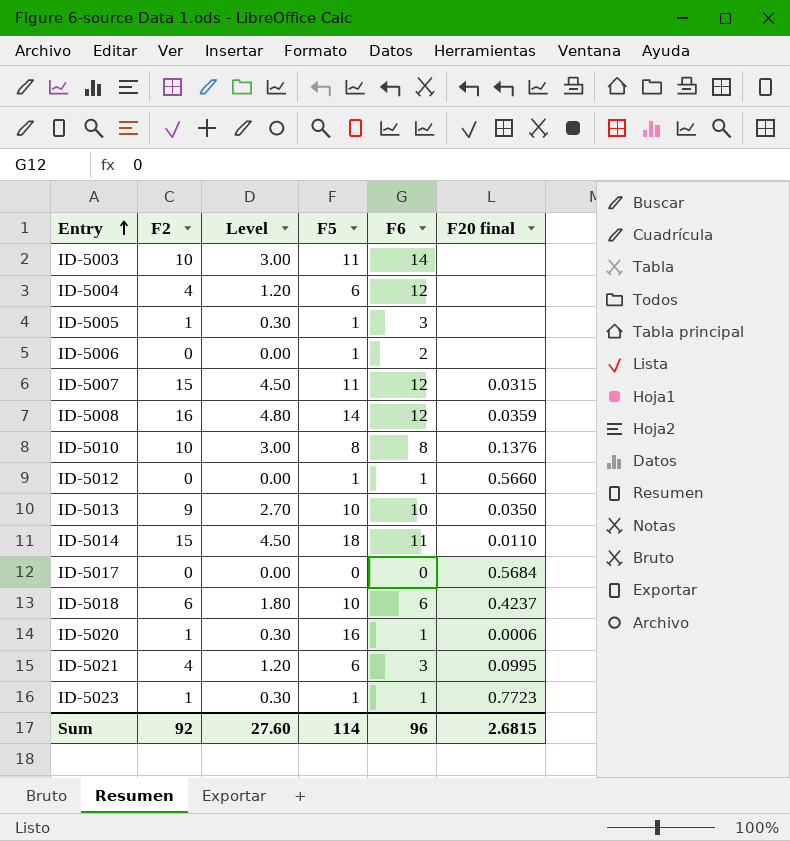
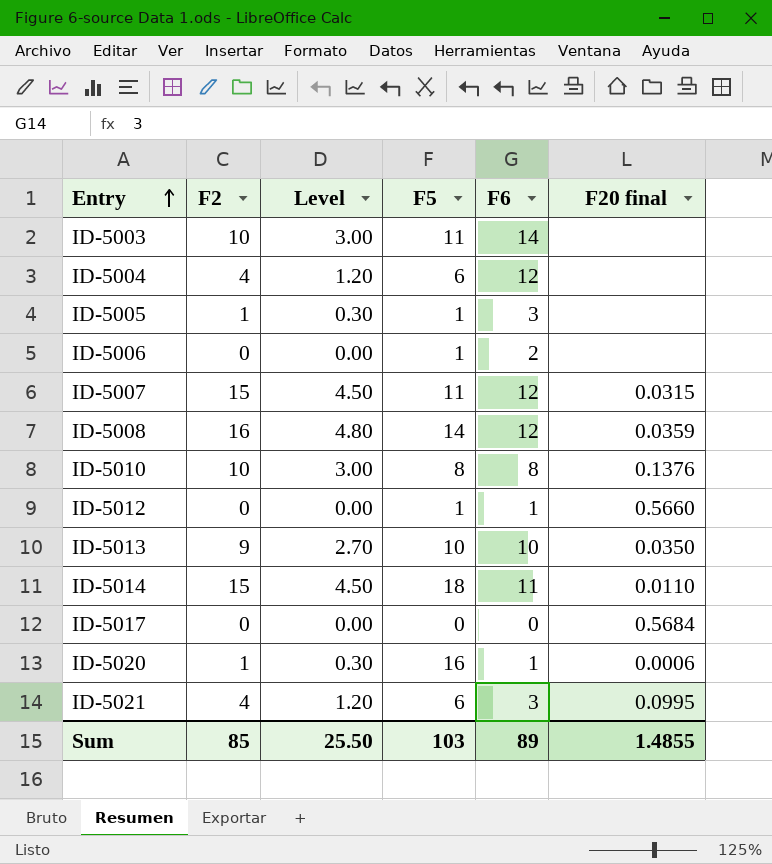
row ID-5018: 6 | 1.80 | 10 | 6 | 0.4237 -> none
row ID-5023: 1 | 0.30 | 1 | 1 | 0.7723 -> none
Sum | F2: 92 -> 85
Sum | Level: 27.60 -> 25.50
Sum | F5: 114 -> 103
Sum | F6: 96 -> 89
Sum | F20 final: 2.6815 -> 1.4855

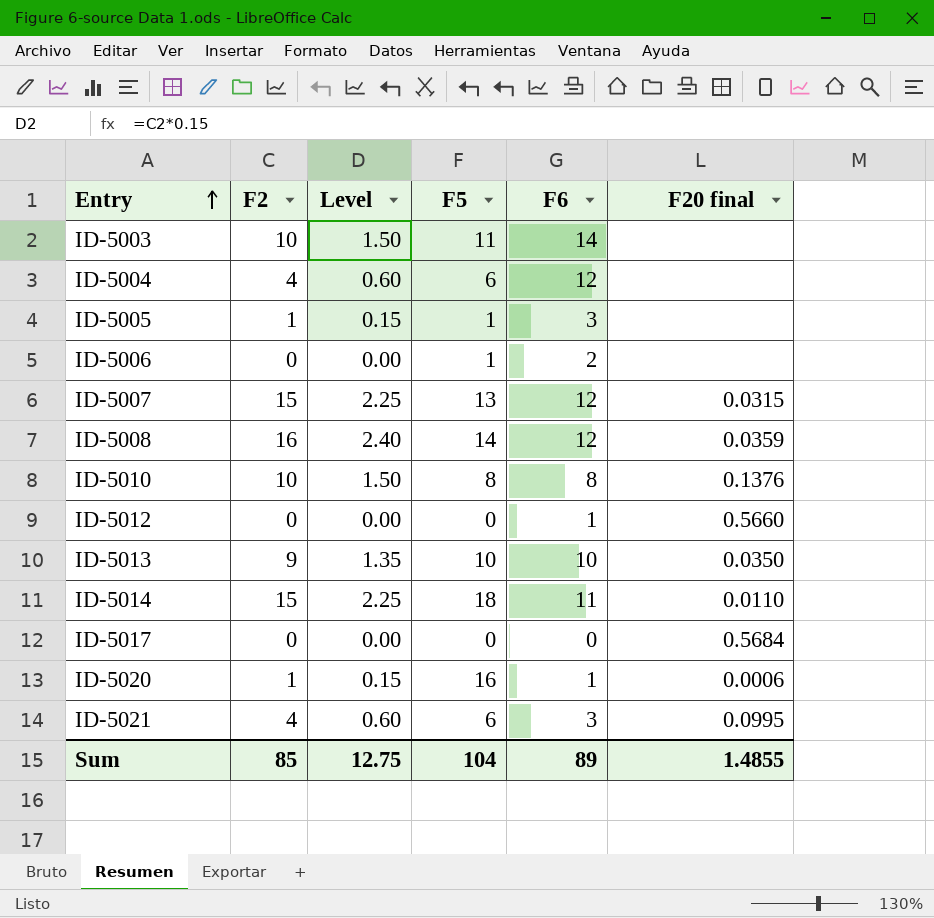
column Level | formula: [F2] * 0.3 -> [F2] * 0.15
ID-5007 | F5: 11 -> 13
ID-5012 | F5: 1 -> 0
Sum | Level: 25.50 -> 12.75
Sum | F5: 103 -> 104

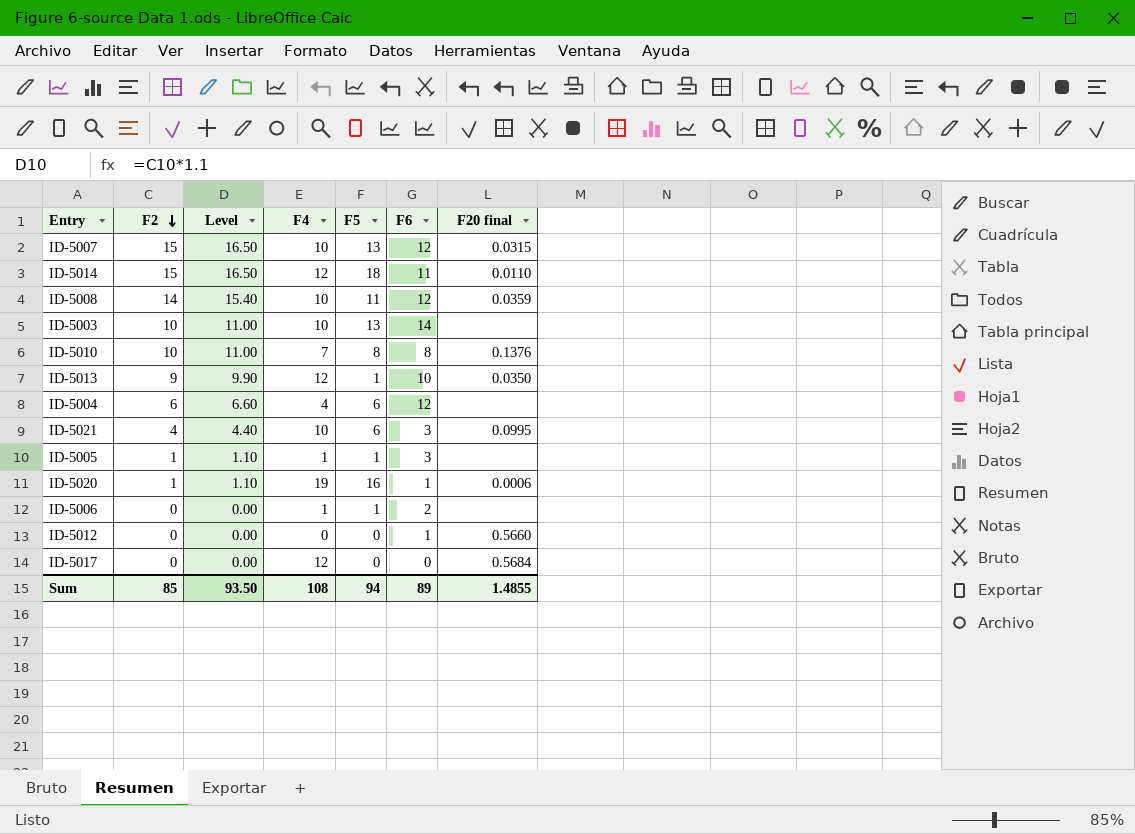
row order: Entry ascending -> F2 descending
column Level | formula: [F2] * 0.15 -> [F2] * 1.1
column F4 | position: none -> 4
ID-5008 | F2: 16 -> 14
ID-5008 | F5: 14 -> 11
ID-5003 | F5: 11 -> 13
ID-5013 | F5: 10 -> 1
ID-5004 | F2: 4 -> 6
Sum | Level: 12.75 -> 93.50
Sum | F5: 104 -> 94

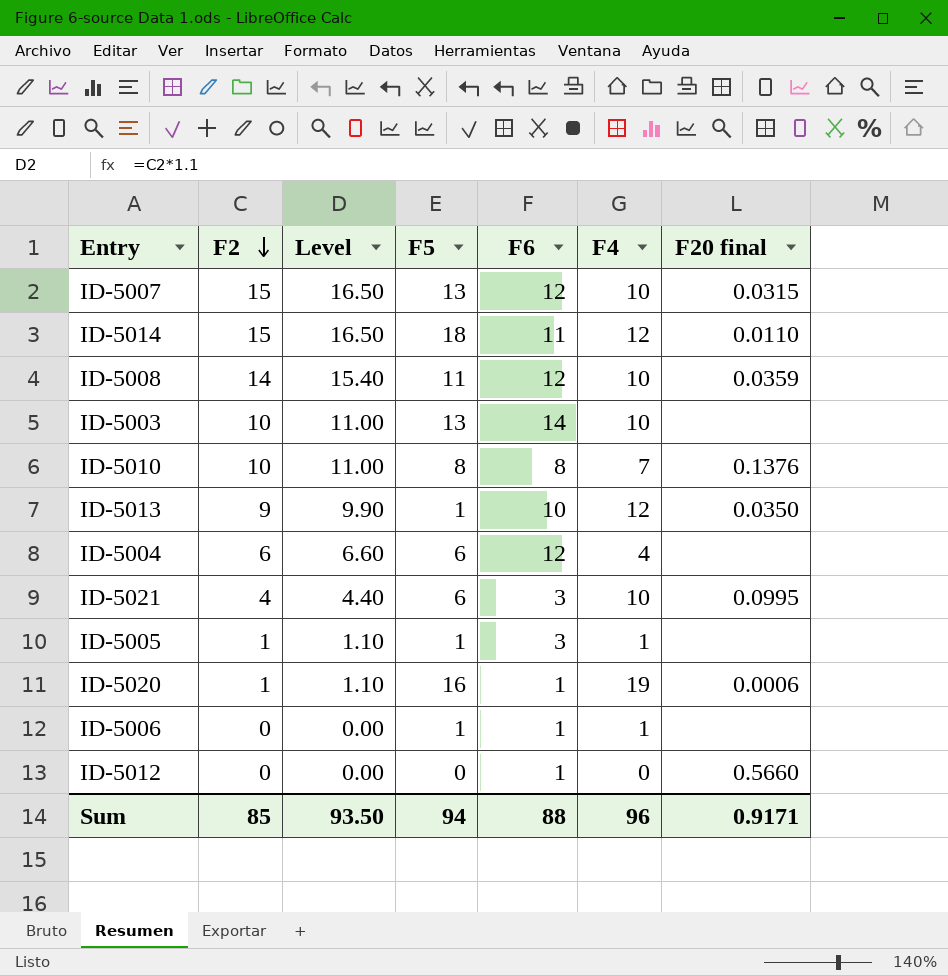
column F4 | position: 4 -> 6
row ID-5017: 0 | 0.00 | 12 | 0 | 0 | 0.5684 -> none
ID-5006 | F6: 2 -> 1
Sum | F6: 89 -> 88
Sum | F4: 108 -> 96
Sum | F20 final: 1.4855 -> 0.9171

